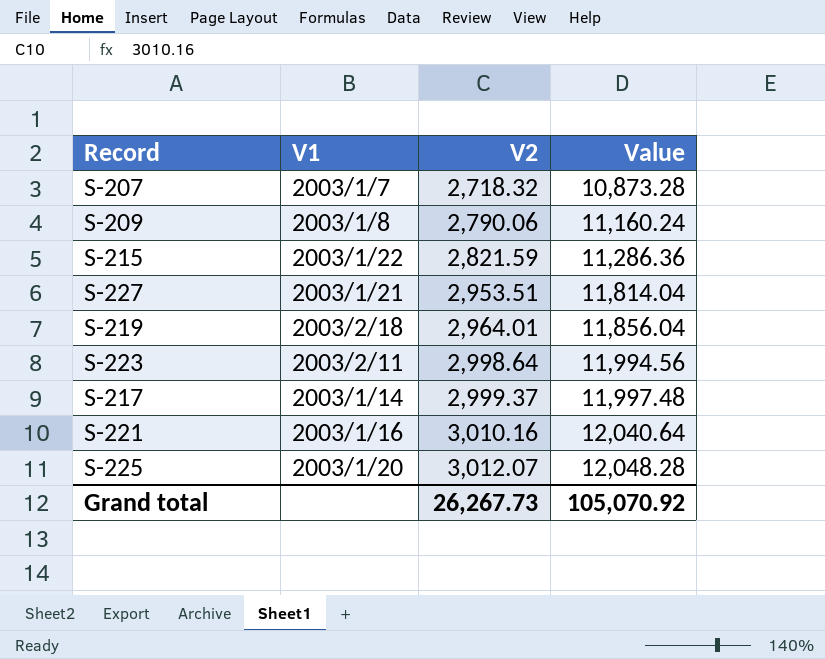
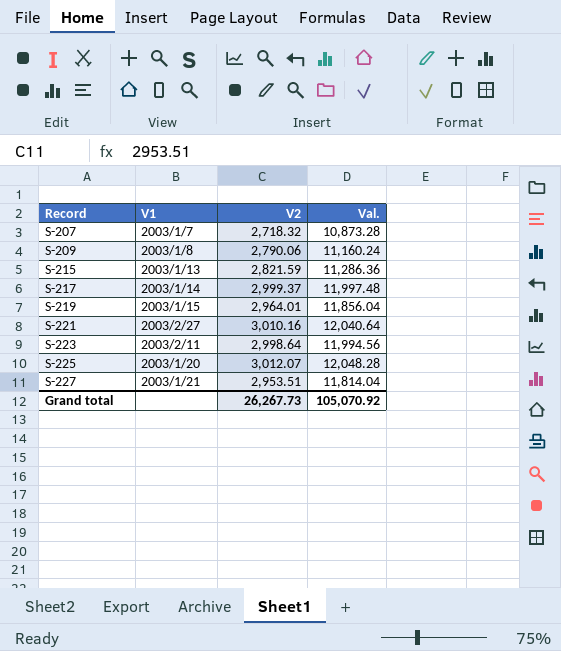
row order: V2 ascending -> Record ascending
column name: Value -> Val.
S-215 | V1: 2003/1/22 -> 2003/1/13
S-219 | V1: 2003/2/18 -> 2003/1/15
S-221 | V1: 2003/1/16 -> 2003/2/27

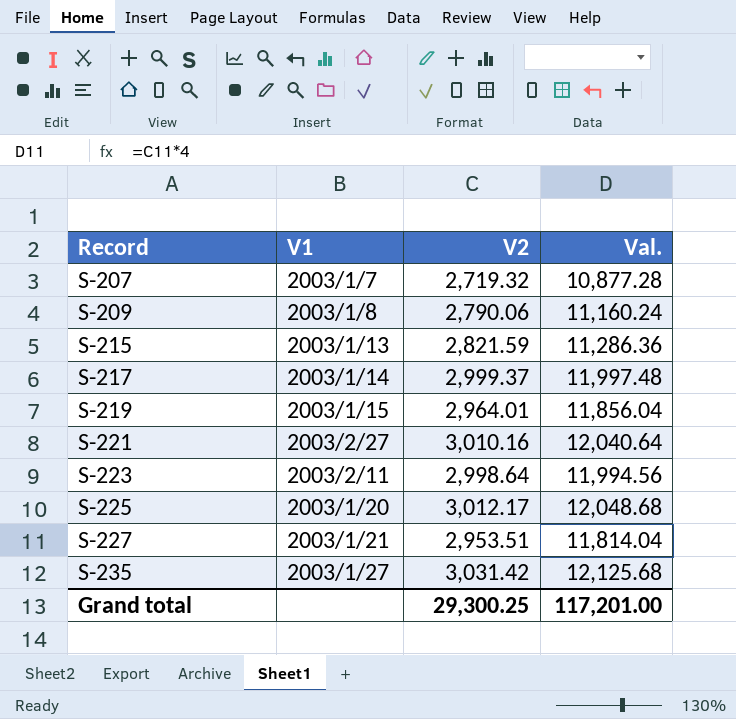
S-207 | V2: 2,718.32 -> 2,719.32
S-207 | Val.: 10,873.28 -> 10,877.28
S-225 | V2: 3,012.07 -> 3,012.17
S-225 | Val.: 12,048.28 -> 12,048.68
row S-235: none -> 2003/1/27 | 3,031.42 | 12,125.68
Grand total | V2: 26,267.73 -> 29,300.25
Grand total | Val.: 105,070.92 -> 117,201.00

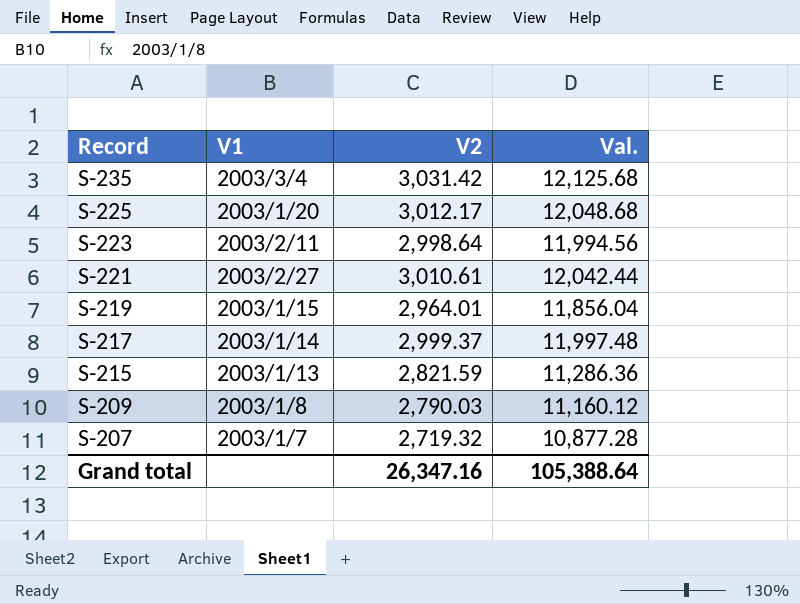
row order: Record ascending -> Record descending
row S-227: 2003/1/21 | 2,953.51 | 11,814.04 -> none
S-235 | V1: 2003/1/27 -> 2003/3/4
S-221 | V2: 3,010.16 -> 3,010.61
S-221 | Val.: 12,040.64 -> 12,042.44
S-209 | V2: 2,790.06 -> 2,790.03
S-209 | Val.: 11,160.24 -> 11,160.12
Grand total | V2: 29,300.25 -> 26,347.16
Grand total | Val.: 117,201.00 -> 105,388.64

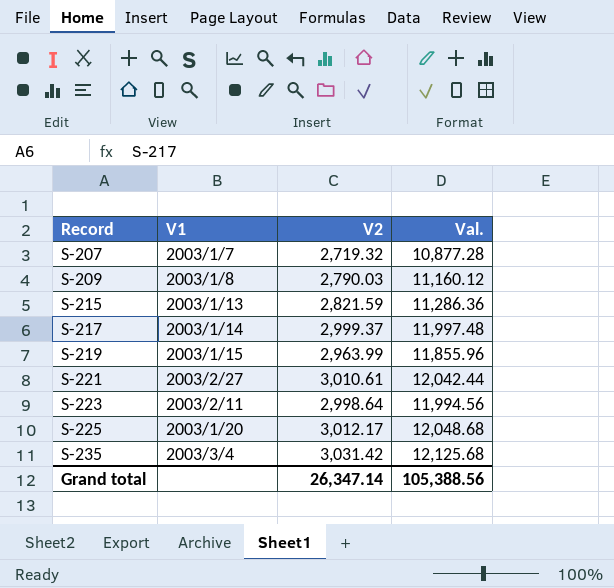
row order: Record descending -> Record ascending
S-219 | V2: 2,964.01 -> 2,963.99
S-219 | Val.: 11,856.04 -> 11,855.96
Grand total | V2: 26,347.16 -> 26,347.14
Grand total | Val.: 105,388.64 -> 105,388.56

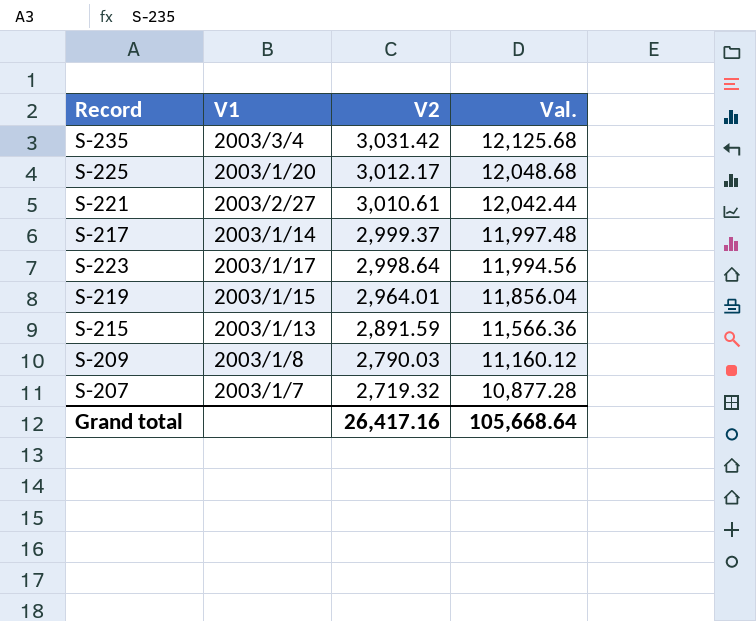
row order: Record ascending -> V2 descending
S-223 | V1: 2003/2/11 -> 2003/1/17
S-219 | V2: 2,963.99 -> 2,964.01
S-219 | Val.: 11,855.96 -> 11,856.04
S-215 | V2: 2,821.59 -> 2,891.59
S-215 | Val.: 11,286.36 -> 11,566.36
Grand total | V2: 26,347.14 -> 26,417.16
Grand total | Val.: 105,388.56 -> 105,668.64

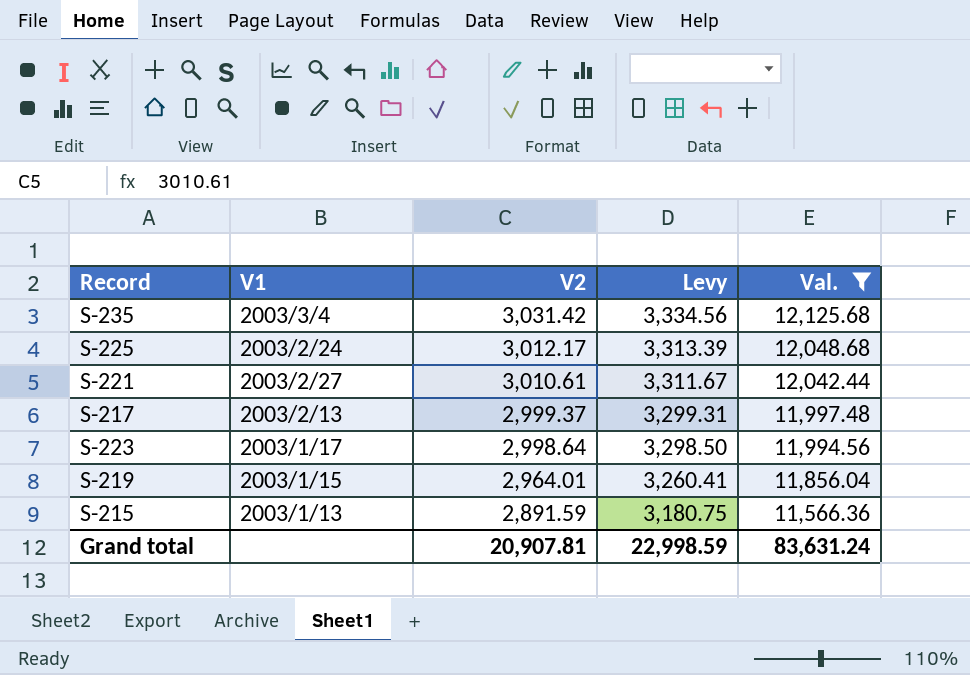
filter: none -> Val. >= 11,566.36
column Levy | formula: none -> [V2] * 1.1
S-225 | V1: 2003/1/20 -> 2003/2/24
S-217 | V1: 2003/1/14 -> 2003/2/13
Grand total | V2: 26,417.16 -> 20,907.81
Grand total | Val.: 105,668.64 -> 83,631.24

